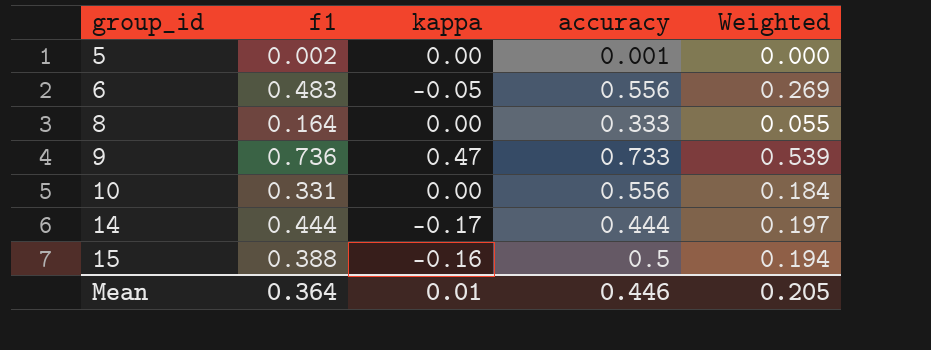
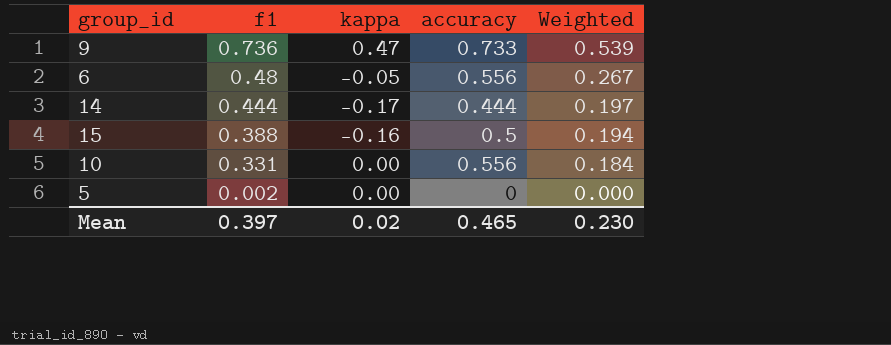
row order: group_id ascending -> f1 descending
row 8: 0.164 | 0.00 | 0.333 | 0.055 -> none
6 | f1: 0.483 -> 0.48
6 | Weighted: 0.269 -> 0.267
5 | accuracy: 0.001 -> 0
Mean | f1: 0.364 -> 0.397
Mean | kappa: 0.01 -> 0.02
Mean | accuracy: 0.446 -> 0.465
Mean | Weighted: 0.205 -> 0.230

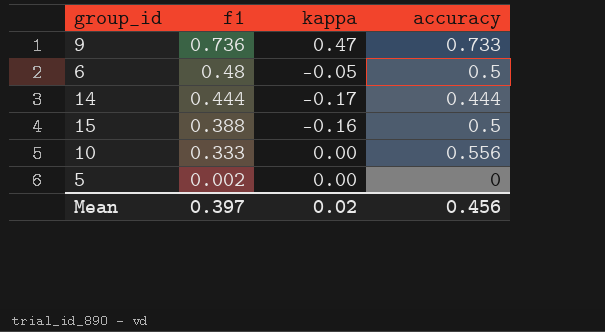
column Weighted | formula: [f1] * [accuracy] -> none
6 | accuracy: 0.556 -> 0.5
10 | f1: 0.331 -> 0.333
Mean | accuracy: 0.465 -> 0.456

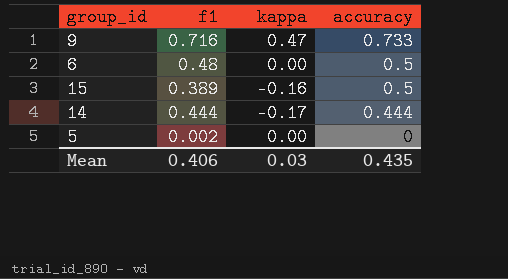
row order: f1 descending -> accuracy descending
row 10: 0.333 | 0.00 | 0.556 -> none
9 | f1: 0.736 -> 0.716
6 | kappa: -0.05 -> 0.00
15 | f1: 0.388 -> 0.389
Mean | f1: 0.397 -> 0.406
Mean | kappa: 0.02 -> 0.03
Mean | accuracy: 0.456 -> 0.435

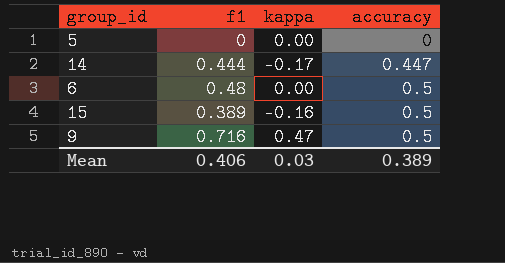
row order: accuracy descending -> accuracy ascending
5 | f1: 0.002 -> 0
14 | accuracy: 0.444 -> 0.447
9 | accuracy: 0.733 -> 0.5
Mean | accuracy: 0.435 -> 0.389

